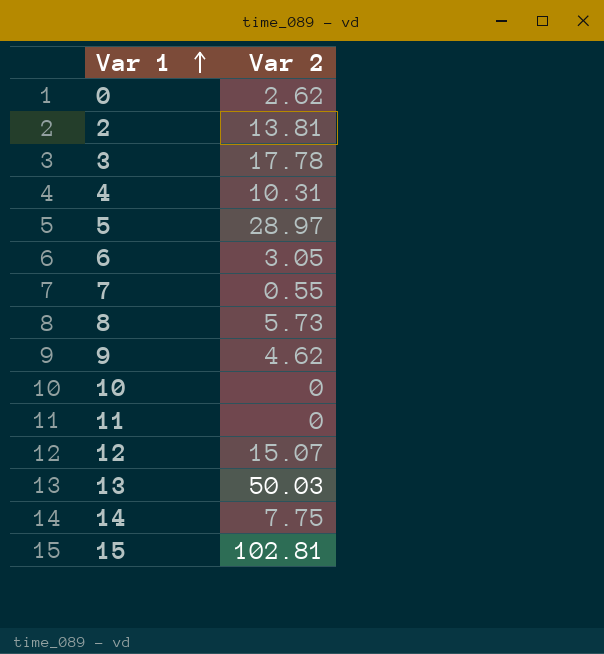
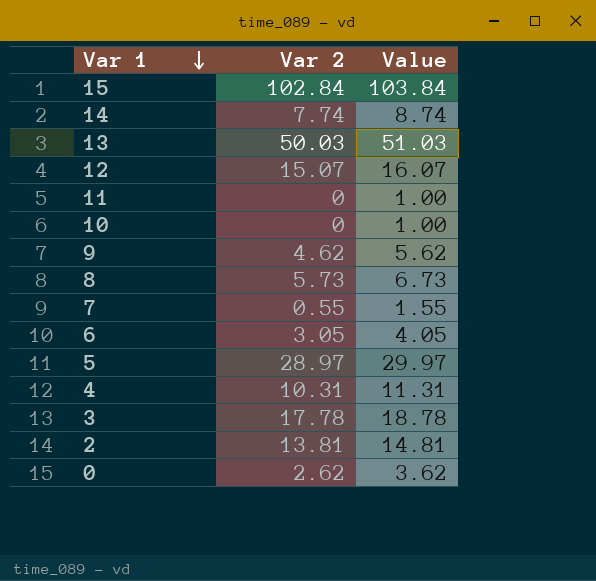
row order: Var 1 ascending -> Var 1 descending
column Value | formula: none -> [Var 2] + 1
15 | Var 2: 102.81 -> 102.84
14 | Var 2: 7.75 -> 7.74

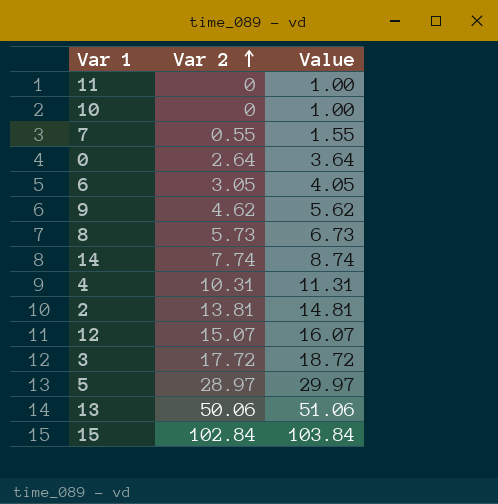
row order: Var 1 descending -> Var 2 ascending
0 | Var 2: 2.62 -> 2.64
0 | Value: 3.62 -> 3.64
3 | Var 2: 17.78 -> 17.72
3 | Value: 18.78 -> 18.72
13 | Var 2: 50.03 -> 50.06
13 | Value: 51.03 -> 51.06

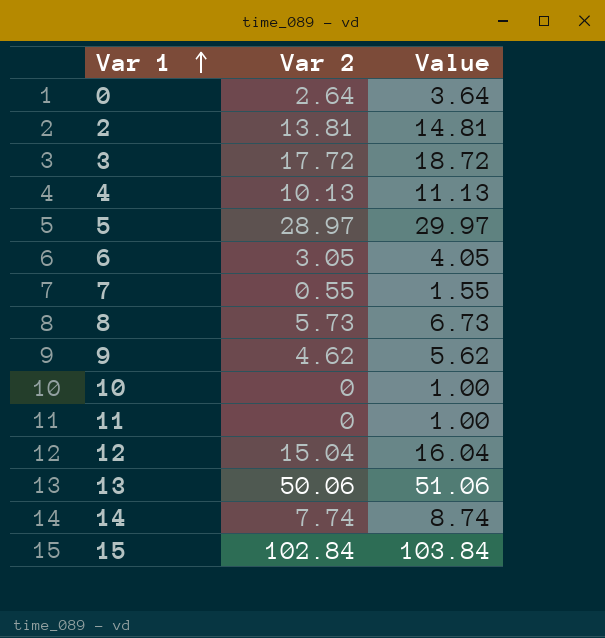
row order: Var 2 ascending -> Var 1 ascending
4 | Var 2: 10.31 -> 10.13
4 | Value: 11.31 -> 11.13
12 | Var 2: 15.07 -> 15.04
12 | Value: 16.07 -> 16.04

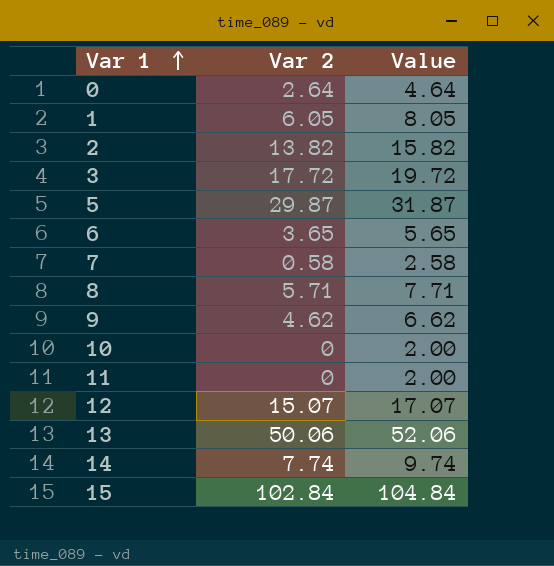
column Value | formula: [Var 2] + 1 -> [Var 2] + 2
row 4: 10.13 | 11.13 -> none
row 1: none -> 6.05 | 8.05
2 | Var 2: 13.81 -> 13.82
5 | Var 2: 28.97 -> 29.87
6 | Var 2: 3.05 -> 3.65
7 | Var 2: 0.55 -> 0.58
8 | Var 2: 5.73 -> 5.71
12 | Var 2: 15.04 -> 15.07

